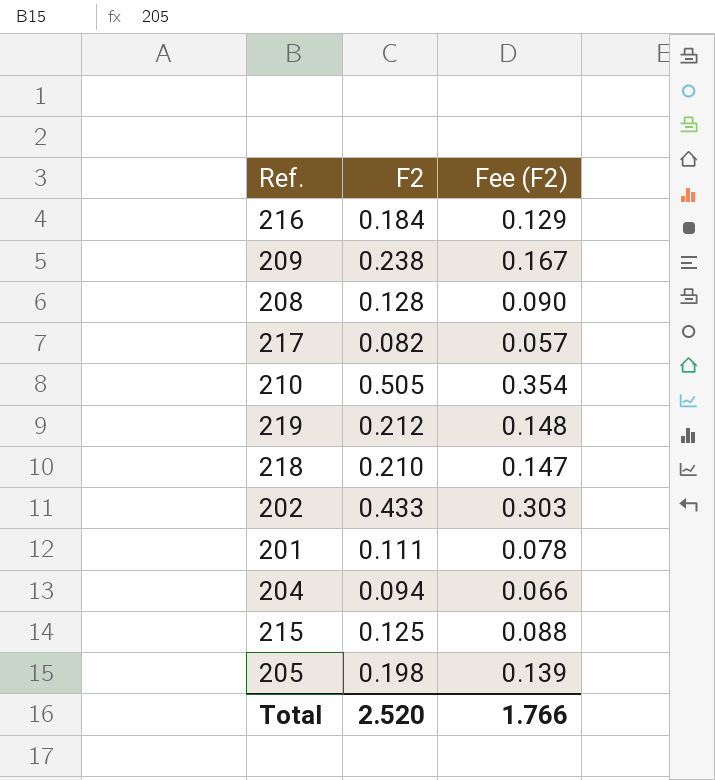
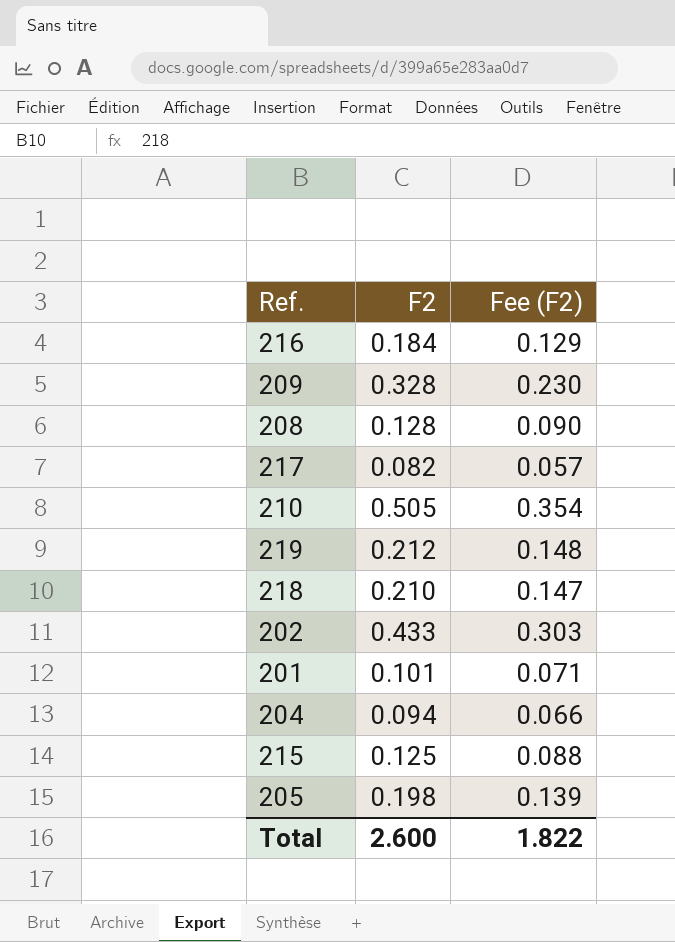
209 | F2: 0.238 -> 0.328
209 | Fee (F2): 0.167 -> 0.230
201 | F2: 0.111 -> 0.101
201 | Fee (F2): 0.078 -> 0.071
Total | F2: 2.520 -> 2.600
Total | Fee (F2): 1.766 -> 1.822

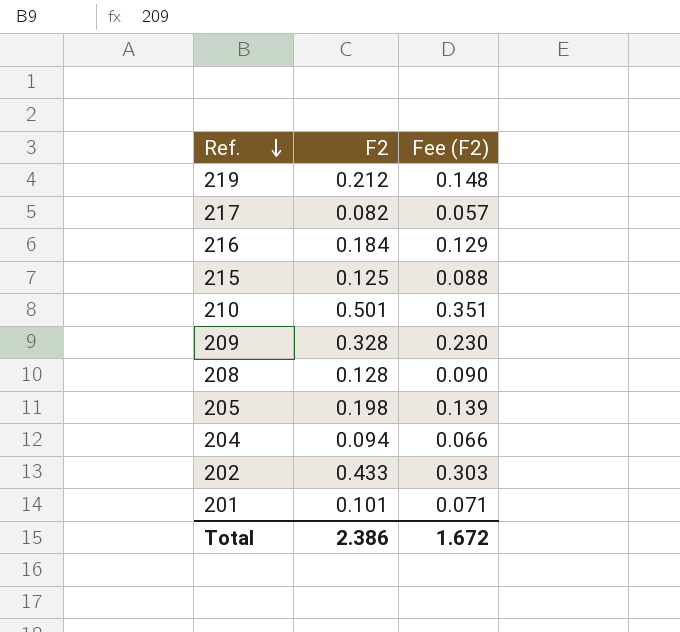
row order: none -> Ref. descending
row 218: 0.210 | 0.147 -> none
210 | F2: 0.505 -> 0.501
210 | Fee (F2): 0.354 -> 0.351
Total | F2: 2.600 -> 2.386
Total | Fee (F2): 1.822 -> 1.672

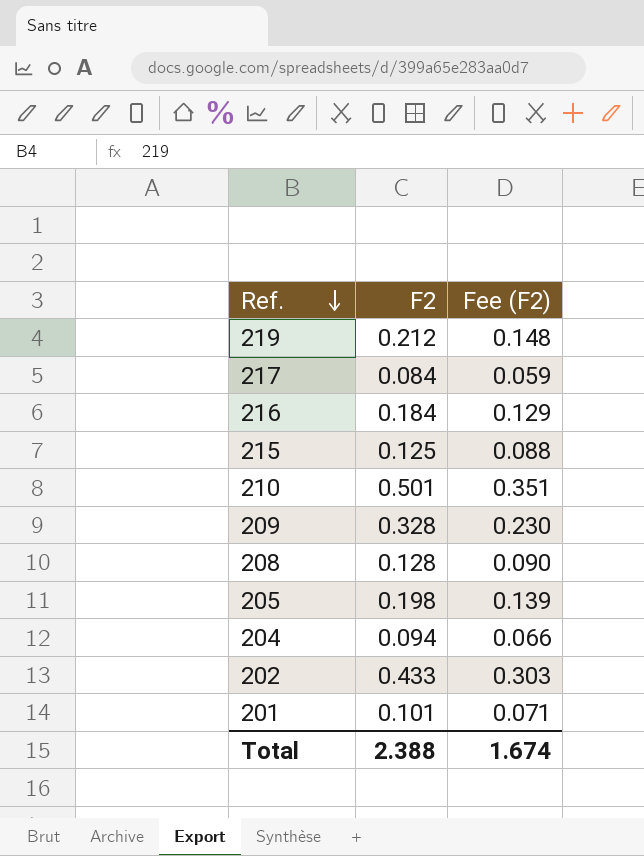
217 | F2: 0.082 -> 0.084
217 | Fee (F2): 0.057 -> 0.059
Total | F2: 2.386 -> 2.388
Total | Fee (F2): 1.672 -> 1.674

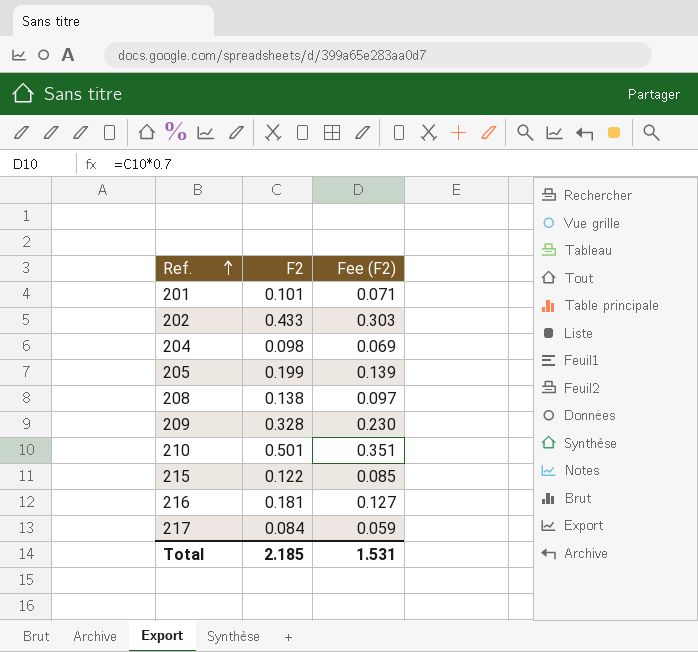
row order: Ref. descending -> Ref. ascending
row 219: 0.212 | 0.148 -> none
204 | F2: 0.094 -> 0.098
204 | Fee (F2): 0.066 -> 0.069
205 | F2: 0.198 -> 0.199
208 | F2: 0.128 -> 0.138
208 | Fee (F2): 0.090 -> 0.097
215 | F2: 0.125 -> 0.122
215 | Fee (F2): 0.088 -> 0.085
216 | F2: 0.184 -> 0.181
216 | Fee (F2): 0.129 -> 0.127
Total | F2: 2.388 -> 2.185
Total | Fee (F2): 1.674 -> 1.531

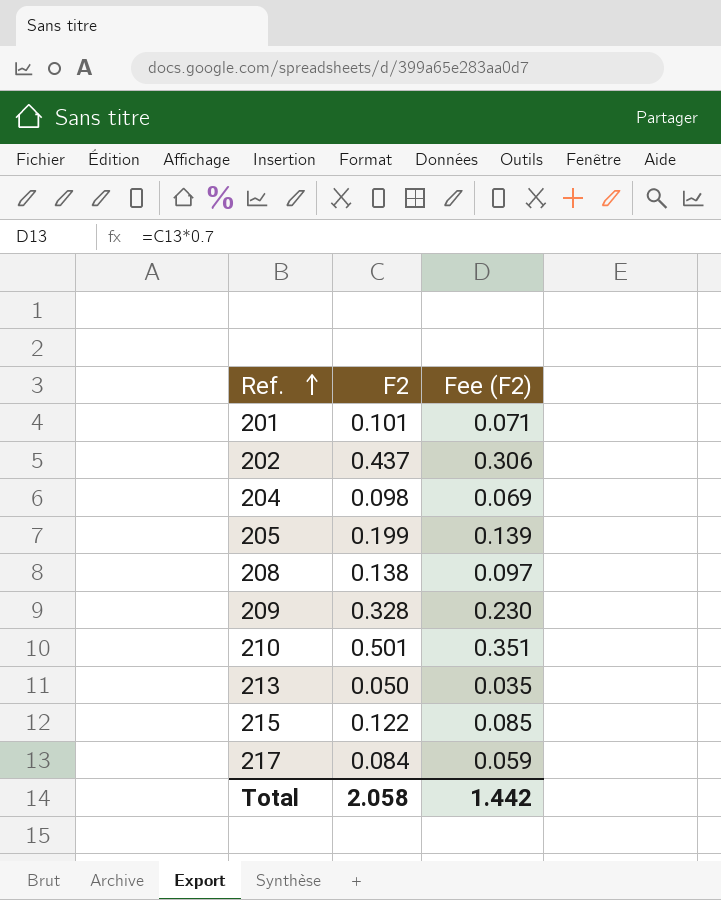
row 216: 0.181 | 0.127 -> none
202 | F2: 0.433 -> 0.437
202 | Fee (F2): 0.303 -> 0.306
row 213: none -> 0.050 | 0.035
Total | F2: 2.185 -> 2.058
Total | Fee (F2): 1.531 -> 1.442

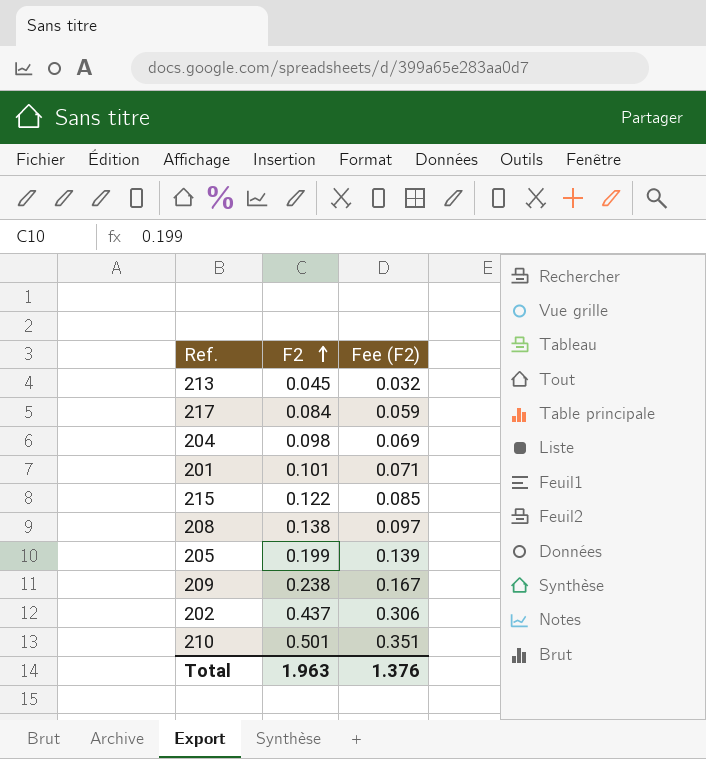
row order: Ref. ascending -> F2 ascending
213 | F2: 0.050 -> 0.045
213 | Fee (F2): 0.035 -> 0.032
209 | F2: 0.328 -> 0.238
209 | Fee (F2): 0.230 -> 0.167
Total | F2: 2.058 -> 1.963
Total | Fee (F2): 1.442 -> 1.376

